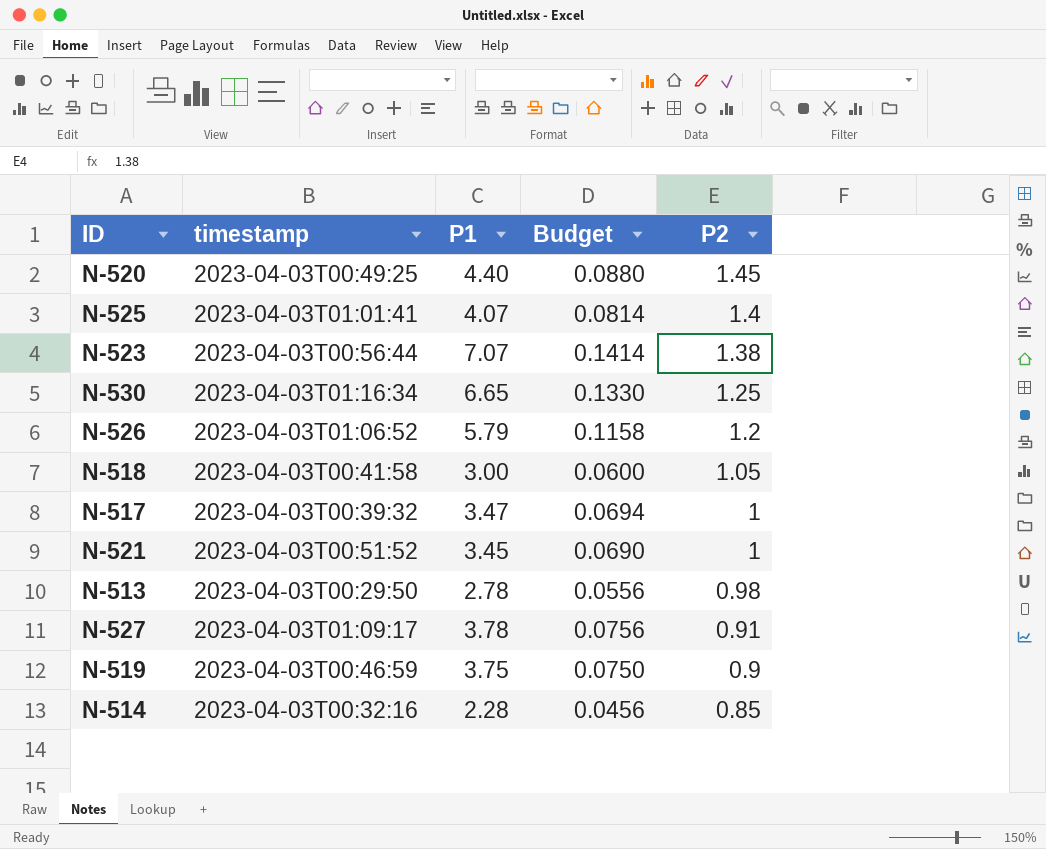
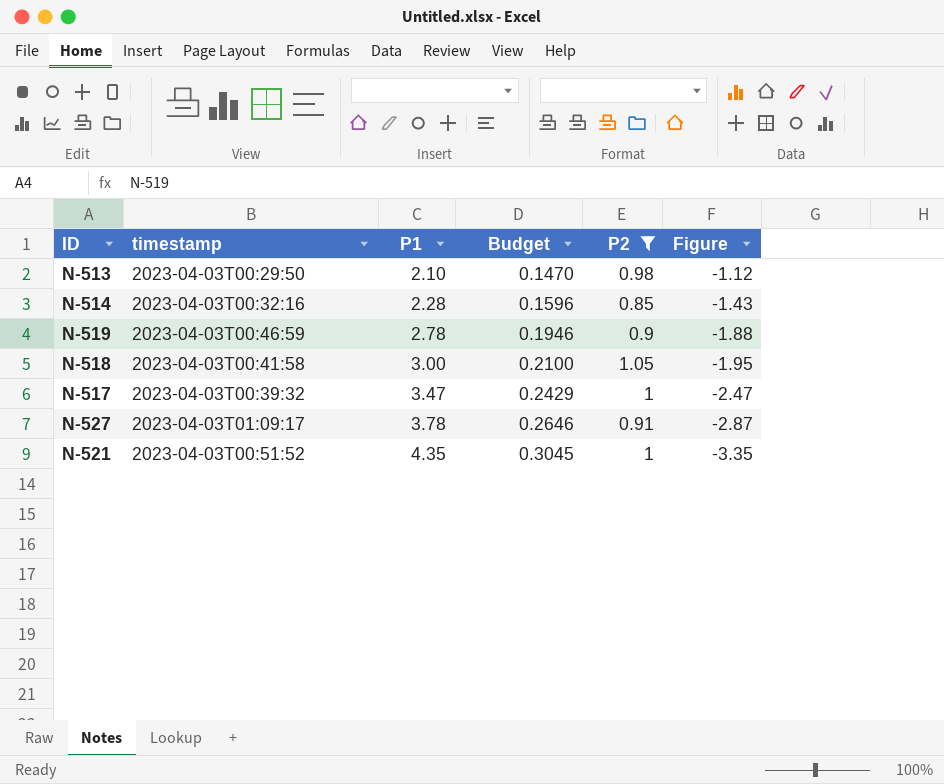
filter: none -> P2 <= 1.05
row order: P2 descending -> P1 ascending
column Budget | formula: [P1] * 0.02 -> [P1] * 0.07
column Figure | formula: none -> [P2] - [P1]
N-513 | P1: 2.78 -> 2.10
N-519 | P1: 3.75 -> 2.78
N-521 | P1: 3.45 -> 4.35

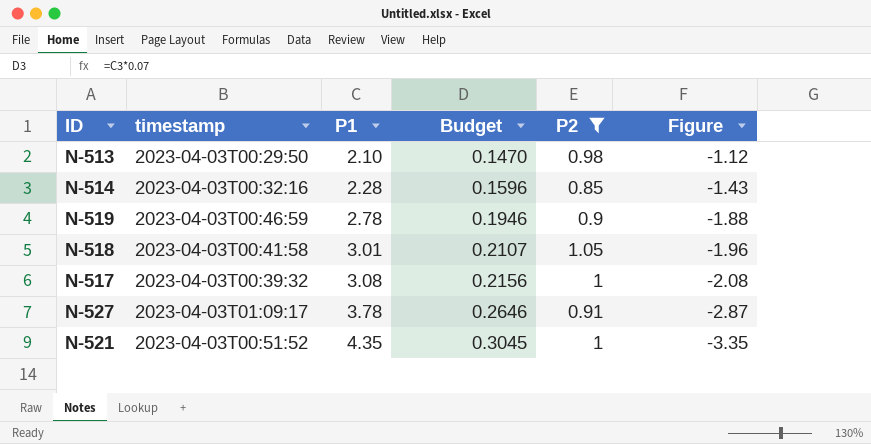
N-518 | P1: 3.00 -> 3.01
N-518 | Budget: 0.2100 -> 0.2107
N-518 | Figure: -1.95 -> -1.96
N-517 | P1: 3.47 -> 3.08
N-517 | Budget: 0.2429 -> 0.2156
N-517 | Figure: -2.47 -> -2.08

